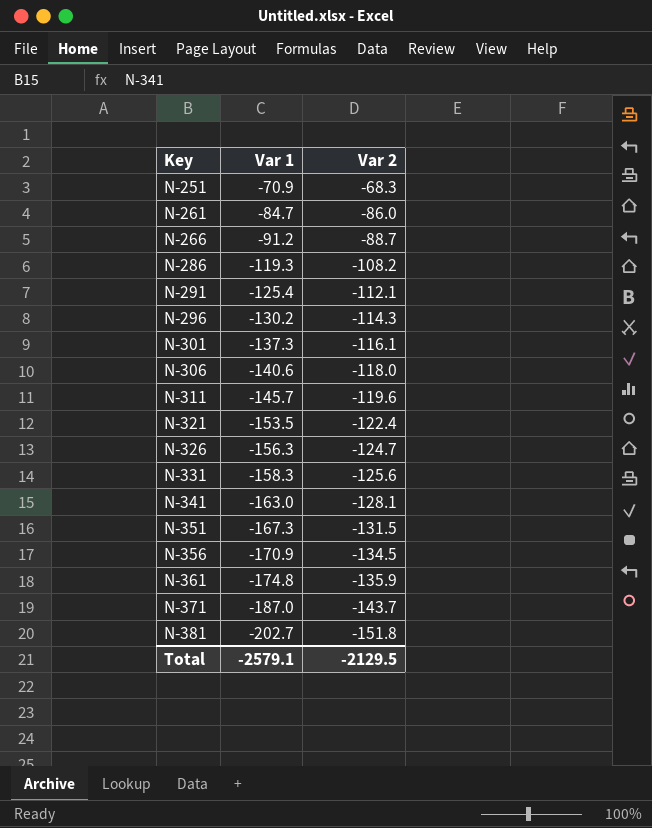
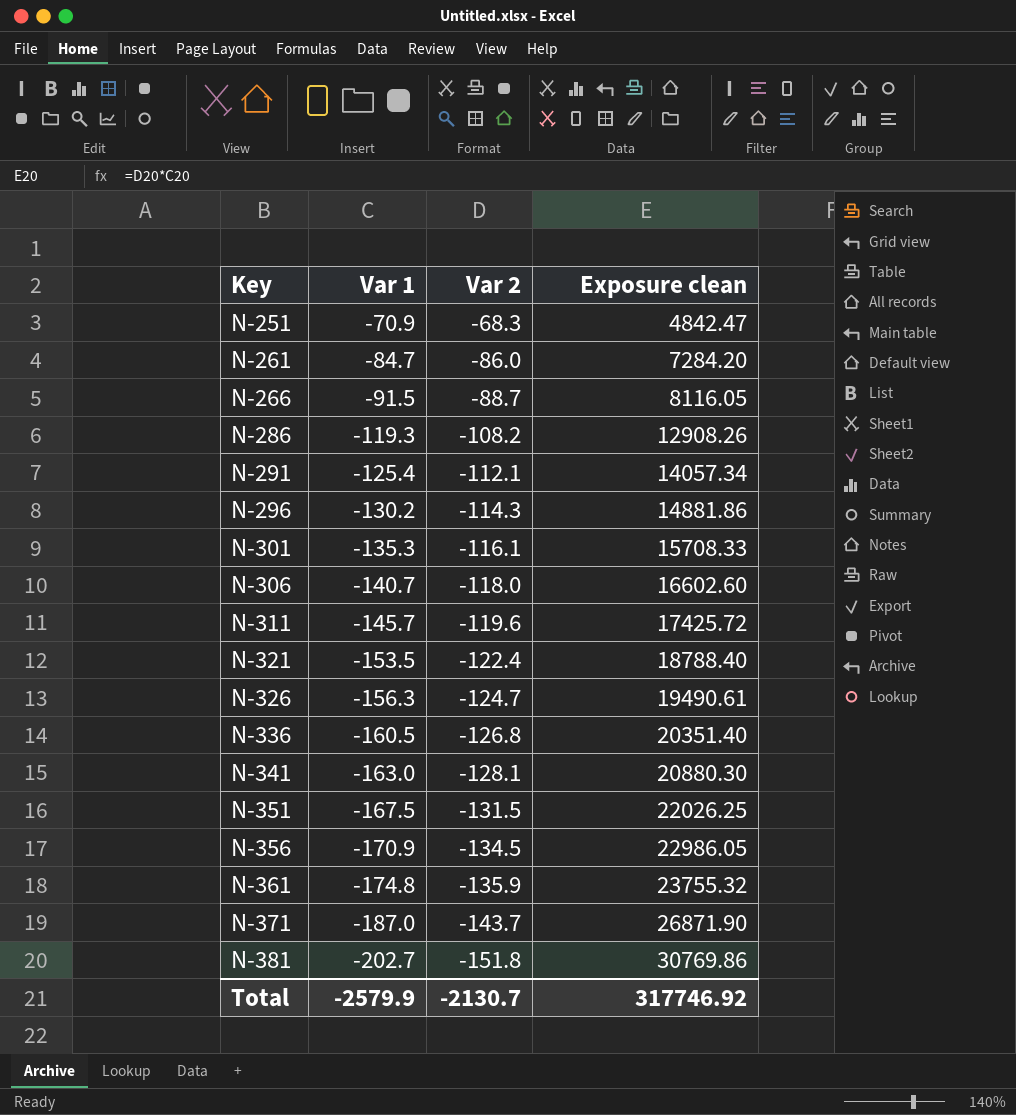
column Exposure clean | formula: none -> [Var 1] * [Var 2]
row N-331: -158.3 | -125.6 -> none
N-266 | Var 1: -91.2 -> -91.5
N-301 | Var 1: -137.3 -> -135.3
N-306 | Var 1: -140.6 -> -140.7
row N-336: none -> -160.5 | -126.8 | 20351.40
N-351 | Var 1: -167.3 -> -167.5
Total | Var 1: -2579.1 -> -2579.9
Total | Var 2: -2129.5 -> -2130.7

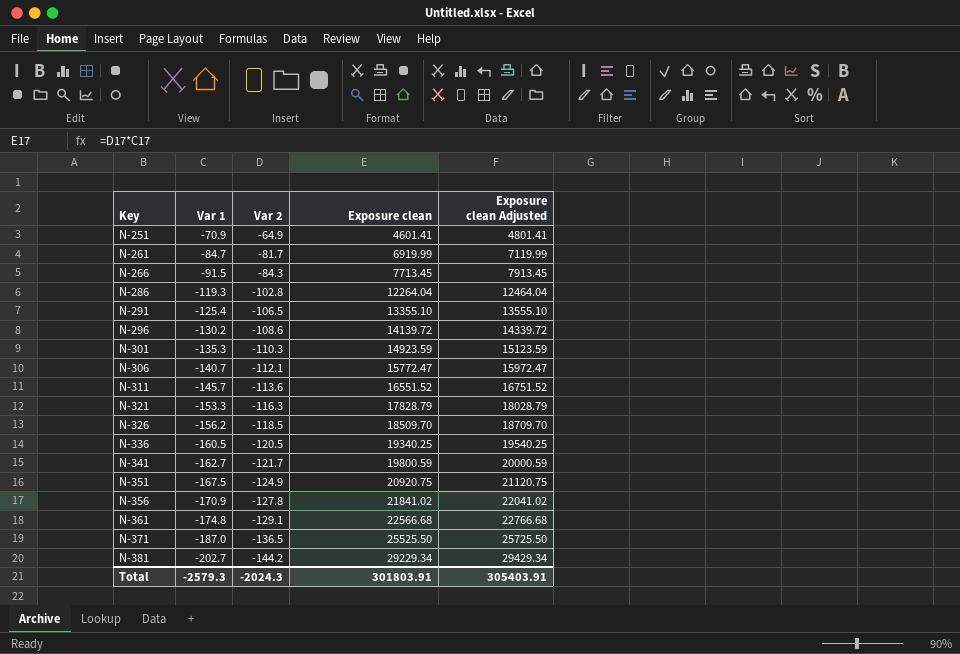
column Exposure clean Adjusted | formula: none -> [Exposure clean] + 200
N-251 | Var 2: -68.3 -> -64.9
N-251 | Exposure clean: 4842.47 -> 4601.41
N-261 | Var 2: -86.0 -> -81.7
N-261 | Exposure clean: 7284.20 -> 6919.99
N-266 | Var 2: -88.7 -> -84.3
N-266 | Exposure clean: 8116.05 -> 7713.45
N-286 | Var 2: -108.2 -> -102.8
N-286 | Exposure clean: 12908.26 -> 12264.04
N-291 | Var 2: -112.1 -> -106.5
N-291 | Exposure clean: 14057.34 -> 13355.10
N-296 | Var 2: -114.3 -> -108.6
N-296 | Exposure clean: 14881.86 -> 14139.72
N-301 | Var 2: -116.1 -> -110.3
N-301 | Exposure clean: 15708.33 -> 14923.59
N-306 | Var 2: -118.0 -> -112.1
N-306 | Exposure clean: 16602.60 -> 15772.47
N-311 | Var 2: -119.6 -> -113.6
N-311 | Exposure clean: 17425.72 -> 16551.52
N-321 | Var 1: -153.5 -> -153.3
N-321 | Var 2: -122.4 -> -116.3
N-321 | Exposure clean: 18788.40 -> 17828.79
N-326 | Var 1: -156.3 -> -156.2
N-326 | Var 2: -124.7 -> -118.5
N-326 | Exposure clean: 19490.61 -> 18509.70
N-336 | Var 2: -126.8 -> -120.5
N-336 | Exposure clean: 20351.40 -> 19340.25
N-341 | Var 1: -163.0 -> -162.7
N-341 | Var 2: -128.1 -> -121.7
N-341 | Exposure clean: 20880.30 -> 19800.59
N-351 | Var 2: -131.5 -> -124.9
N-351 | Exposure clean: 22026.25 -> 20920.75
N-356 | Var 2: -134.5 -> -127.8
N-356 | Exposure clean: 22986.05 -> 21841.02
N-361 | Var 2: -135.9 -> -129.1
N-361 | Exposure clean: 23755.32 -> 22566.68
N-371 | Var 2: -143.7 -> -136.5
N-371 | Exposure clean: 26871.90 -> 25525.50
N-381 | Var 2: -151.8 -> -144.2
N-381 | Exposure clean: 30769.86 -> 29229.34
Total | Var 1: -2579.9 -> -2579.3
Total | Var 2: -2130.7 -> -2024.3
Total | Exposure clean: 317746.92 -> 301803.91

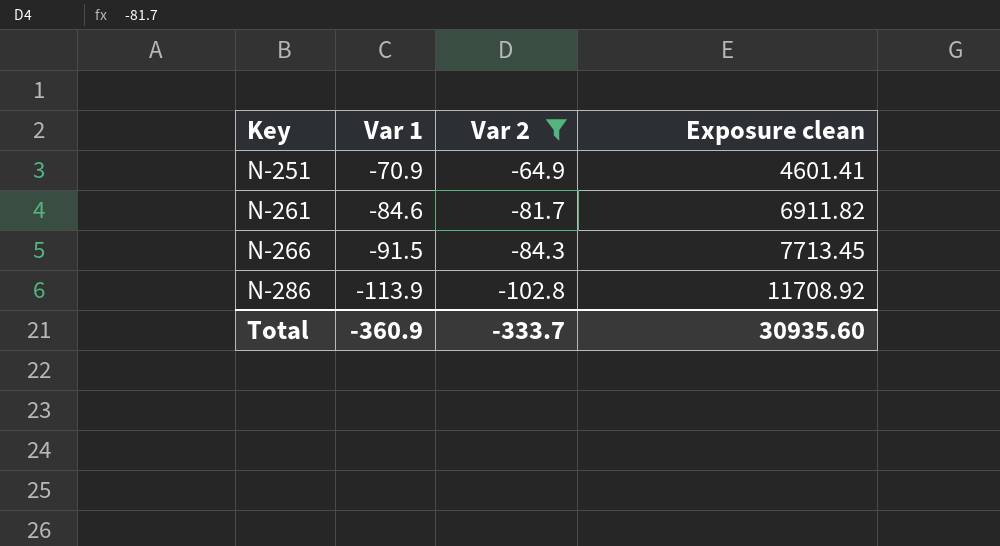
filter: none -> Var 2 >= -102.8
column Exposure clean Adjusted | formula: [Exposure clean] + 200 -> none
N-261 | Var 1: -84.7 -> -84.6
N-261 | Exposure clean: 6919.99 -> 6911.82
N-286 | Var 1: -119.3 -> -113.9
N-286 | Exposure clean: 12264.04 -> 11708.92
Total | Var 1: -2579.3 -> -360.9
Total | Var 2: -2024.3 -> -333.7
Total | Exposure clean: 301803.91 -> 30935.60

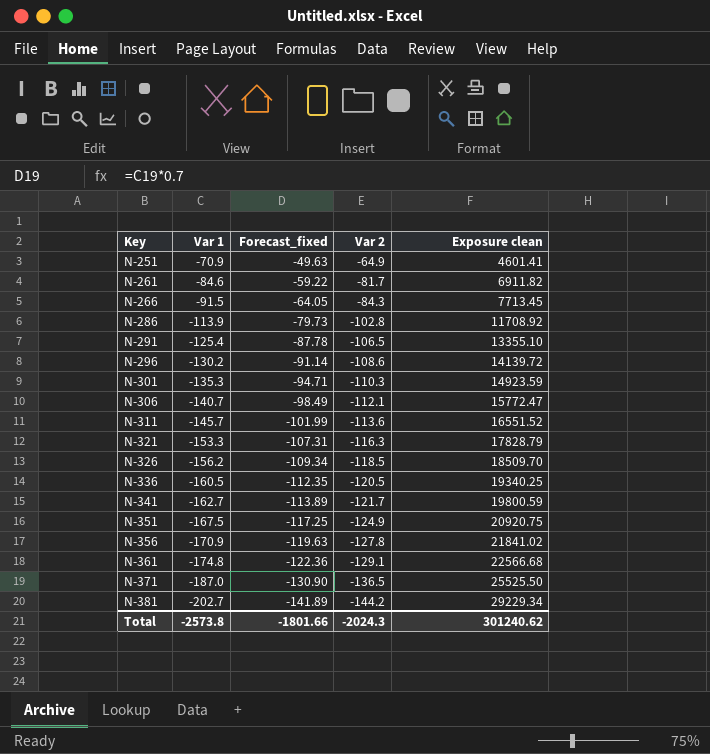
filter: Var 2 >= -102.8 -> none
column Forecast_fixed | formula: none -> [Var 1] * 0.7
Total | Var 1: -360.9 -> -2573.8
Total | Var 2: -333.7 -> -2024.3
Total | Exposure clean: 30935.60 -> 301240.62

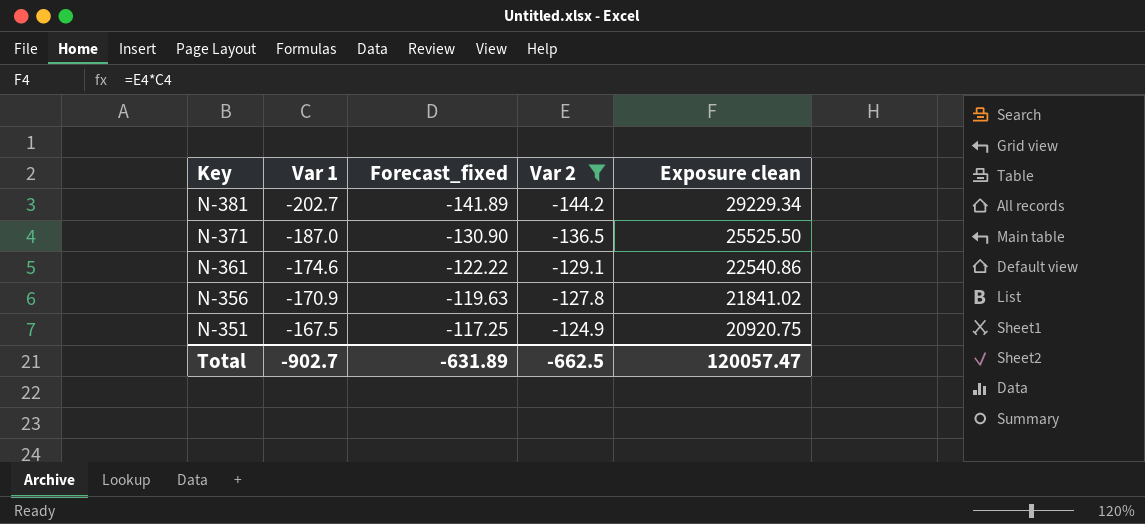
filter: none -> Var 2 <= -124.9
row order: Key ascending -> Key descending
N-361 | Var 1: -174.8 -> -174.6
N-361 | Forecast_fixed: -122.36 -> -122.22
N-361 | Exposure clean: 22566.68 -> 22540.86
Total | Var 1: -2573.8 -> -902.7
Total | Forecast_fixed: -1801.66 -> -631.89
Total | Var 2: -2024.3 -> -662.5
Total | Exposure clean: 301240.62 -> 120057.47

